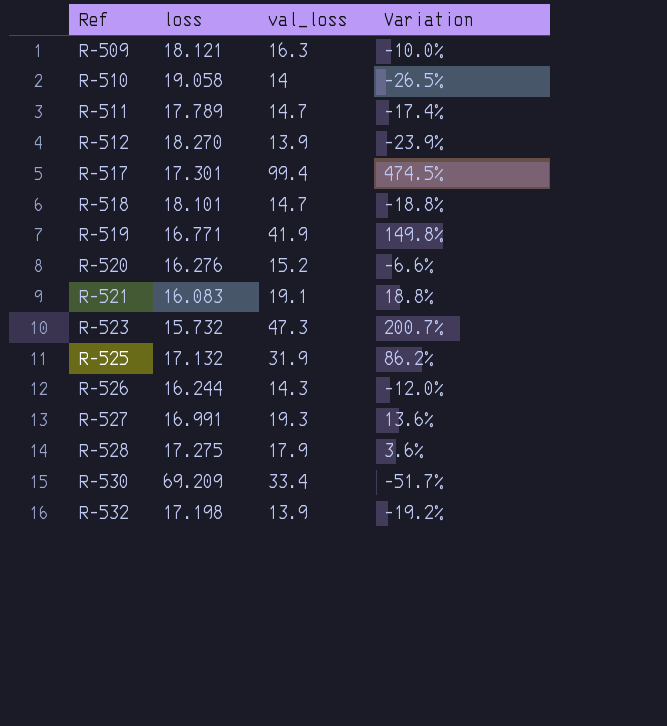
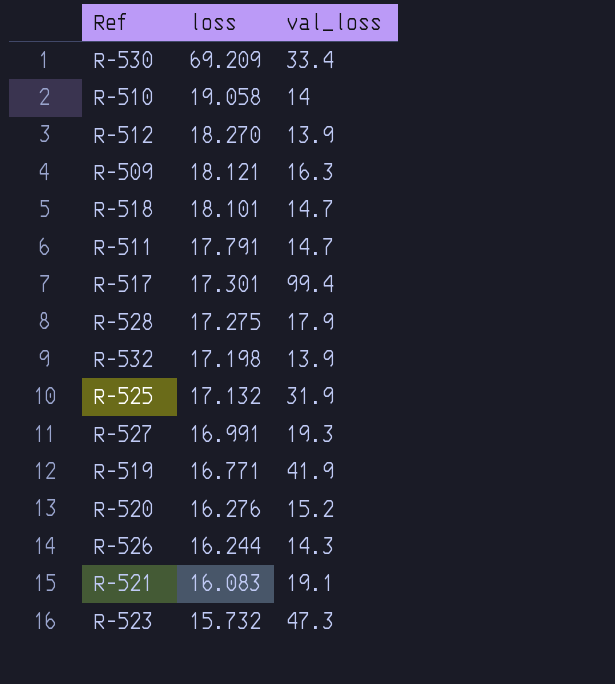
row order: Ref ascending -> loss descending
column Variation | formula: ([val_loss] - [loss]) / [loss] -> none
R-511 | loss: 17.789 -> 17.791

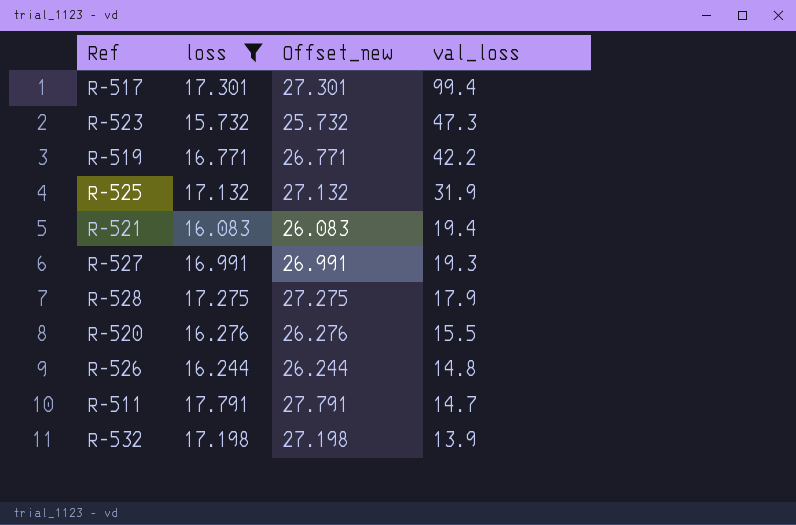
filter: none -> loss <= 17.791
row order: loss descending -> val_loss descending
column Offset_new | formula: none -> [loss] + 10
R-519 | val_loss: 41.9 -> 42.2
R-521 | val_loss: 19.1 -> 19.4
R-520 | val_loss: 15.2 -> 15.5
R-526 | val_loss: 14.3 -> 14.8

